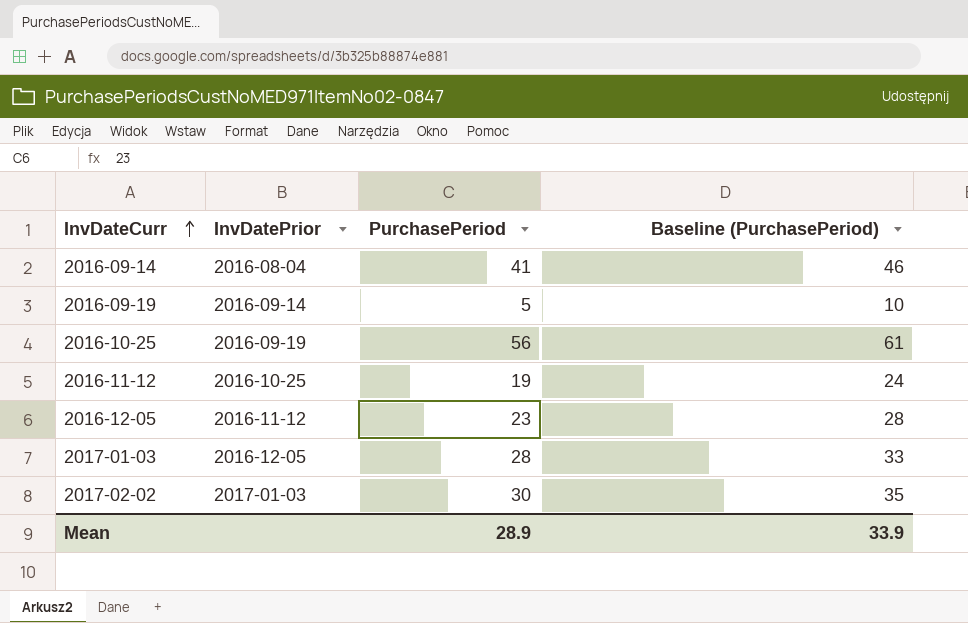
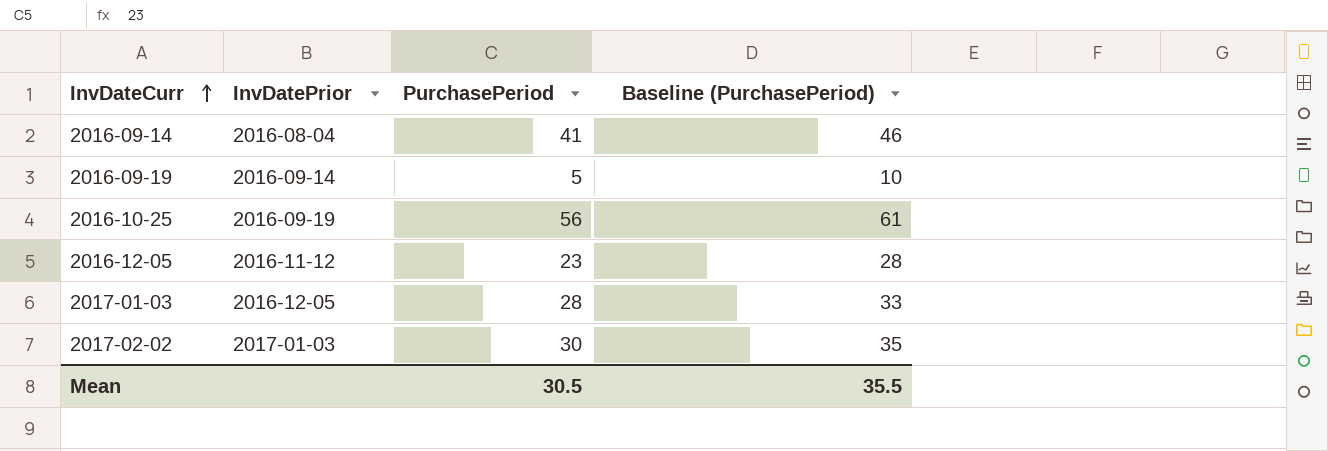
row 2016-11-12: 2016-10-25 | 19 | 24 -> none
Mean | PurchasePeriod: 28.9 -> 30.5
Mean | Baseline (PurchasePeriod): 33.9 -> 35.5

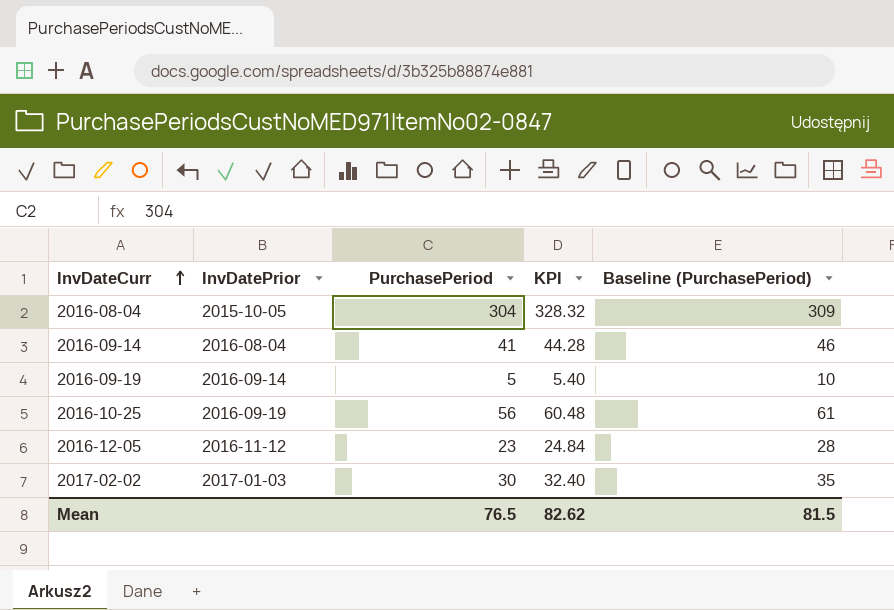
column KPI | formula: none -> [PurchasePeriod] * 1.08
row 2017-01-03: 2016-12-05 | 28 | 33 -> none
row 2016-08-04: none -> 2015-10-05 | 304 | 328.32 | 309
Mean | PurchasePeriod: 30.5 -> 76.5
Mean | Baseline (PurchasePeriod): 35.5 -> 81.5

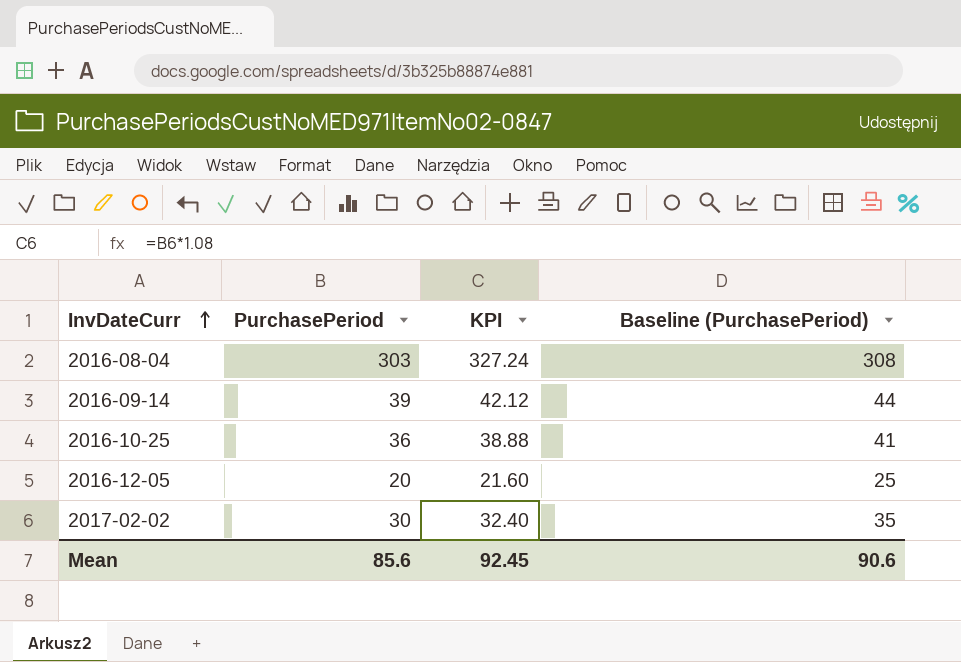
column InvDatePrior | position: 2 -> none
row 2016-09-19: 2016-09-14 | 5 | 5.40 | 10 -> none
2016-08-04 | PurchasePeriod: 304 -> 303
2016-08-04 | KPI: 328.32 -> 327.24
2016-08-04 | Baseline (PurchasePeriod): 309 -> 308
2016-09-14 | PurchasePeriod: 41 -> 39
2016-09-14 | KPI: 44.28 -> 42.12
2016-09-14 | Baseline (PurchasePeriod): 46 -> 44
2016-10-25 | PurchasePeriod: 56 -> 36
2016-10-25 | KPI: 60.48 -> 38.88
2016-10-25 | Baseline (PurchasePeriod): 61 -> 41
2016-12-05 | PurchasePeriod: 23 -> 20
2016-12-05 | KPI: 24.84 -> 21.60
2016-12-05 | Baseline (PurchasePeriod): 28 -> 25
Mean | PurchasePeriod: 76.5 -> 85.6
Mean | KPI: 82.62 -> 92.45
Mean | Baseline (PurchasePeriod): 81.5 -> 90.6

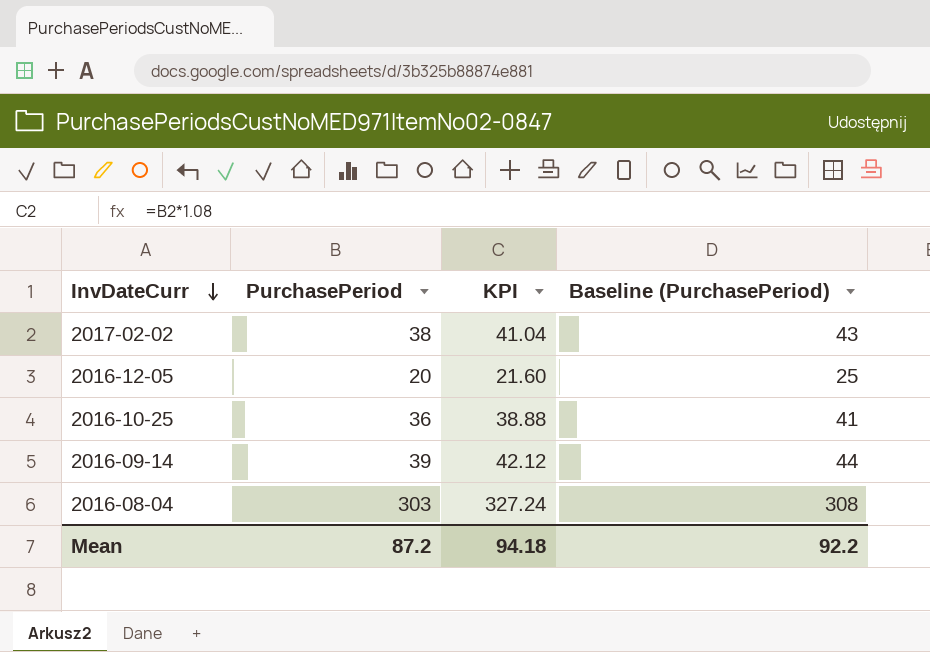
row order: InvDateCurr ascending -> InvDateCurr descending
2017-02-02 | PurchasePeriod: 30 -> 38
2017-02-02 | KPI: 32.40 -> 41.04
2017-02-02 | Baseline (PurchasePeriod): 35 -> 43
Mean | PurchasePeriod: 85.6 -> 87.2
Mean | KPI: 92.45 -> 94.18
Mean | Baseline (PurchasePeriod): 90.6 -> 92.2

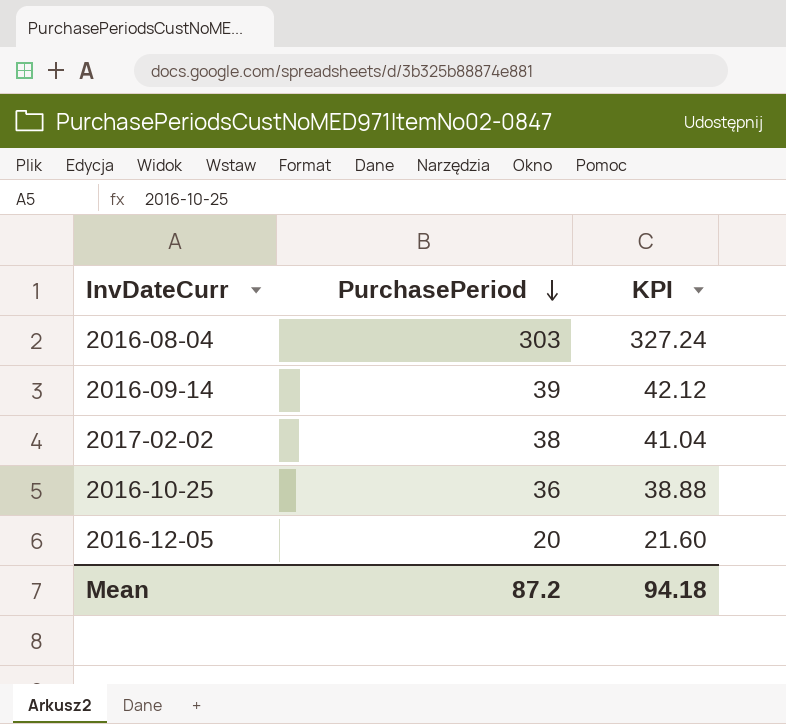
row order: InvDateCurr descending -> PurchasePeriod descending
column Baseline (PurchasePeriod) | formula: [PurchasePeriod] + 5 -> none

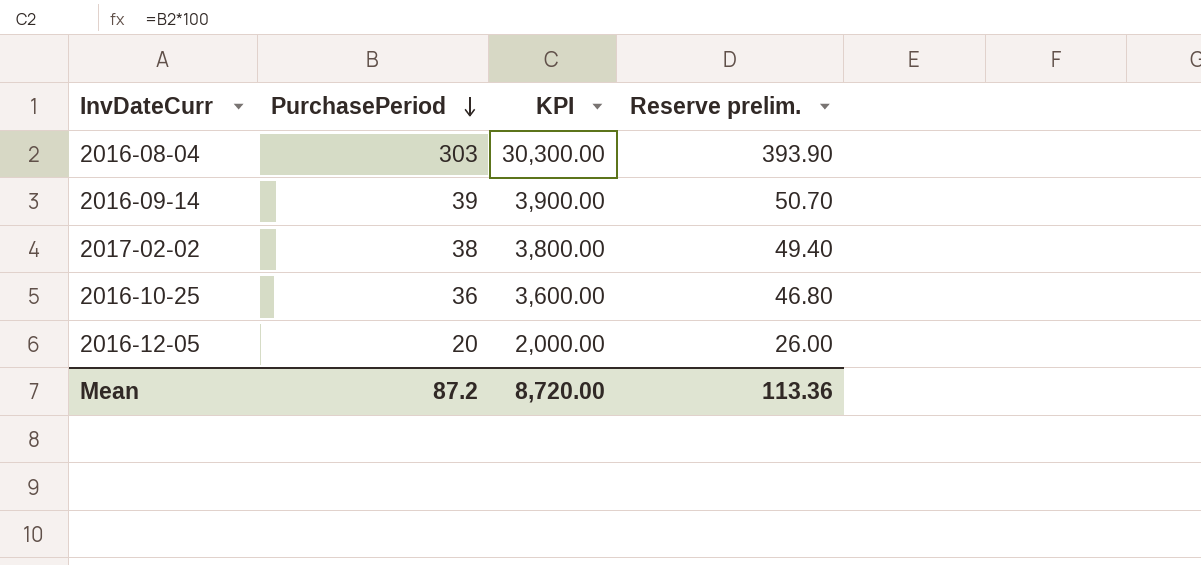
column KPI | formula: [PurchasePeriod] * 1.08 -> [PurchasePeriod] * 100
column Reserve prelim. | formula: none -> [PurchasePeriod] * 1.3
Mean | KPI: 94.18 -> 8,720.00

